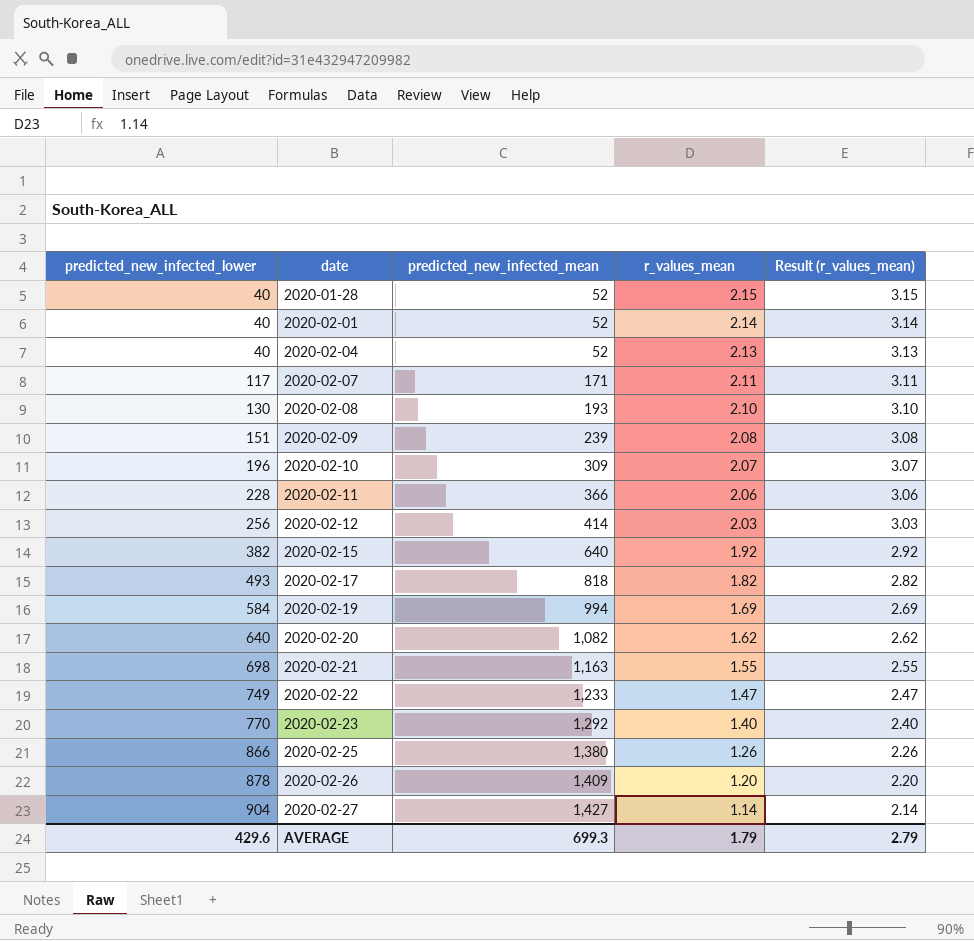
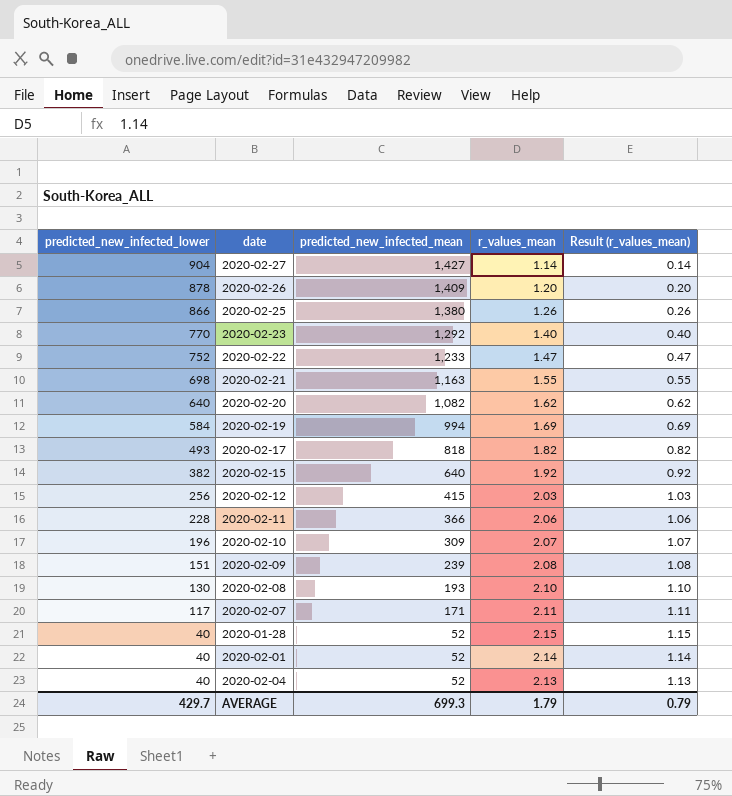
row order: predicted_new_infected_lower ascending -> predicted_new_infected_lower descending
column Result (r_values_mean) | formula: [r_values_mean] + 1 -> [r_values_mean] - 1
2020-02-22 | predicted_new_infected_lower: 749 -> 752
2020-02-12 | predicted_new_infected_mean: 414 -> 415
AVERAGE | predicted_new_infected_lower: 429.6 -> 429.7
AVERAGE | Result (r_values_mean): 2.79 -> 0.79

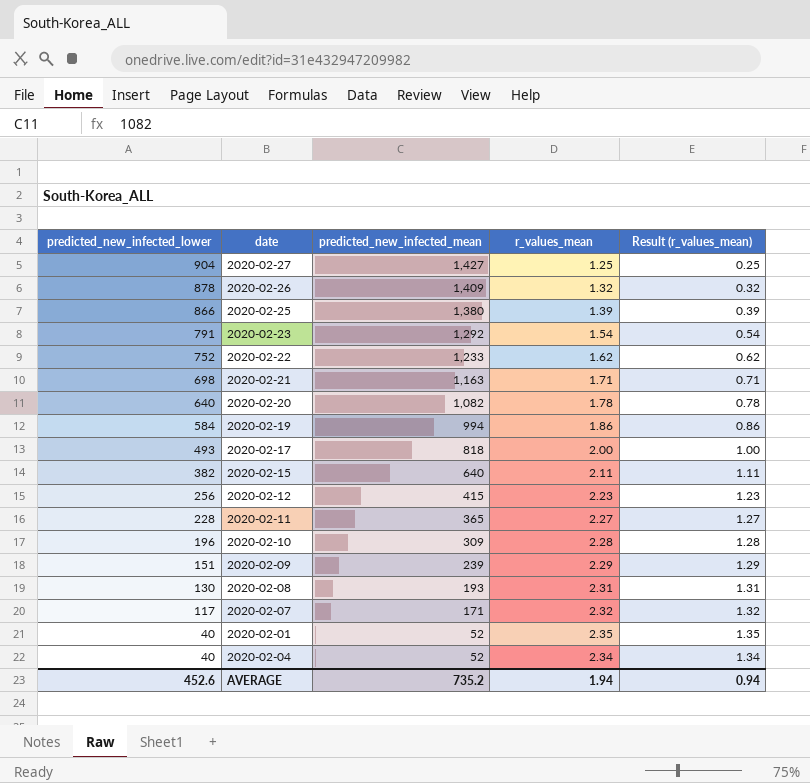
row 2020-01-28: 40 | 52 | 2.15 | 1.15 -> none
2020-02-27 | r_values_mean: 1.14 -> 1.25
2020-02-27 | Result (r_values_mean): 0.14 -> 0.25
2020-02-26 | r_values_mean: 1.20 -> 1.32
2020-02-26 | Result (r_values_mean): 0.20 -> 0.32
2020-02-25 | r_values_mean: 1.26 -> 1.39
2020-02-25 | Result (r_values_mean): 0.26 -> 0.39
2020-02-23 | predicted_new_infected_lower: 770 -> 791
2020-02-23 | r_values_mean: 1.40 -> 1.54
2020-02-23 | Result (r_values_mean): 0.40 -> 0.54
2020-02-22 | r_values_mean: 1.47 -> 1.62
2020-02-22 | Result (r_values_mean): 0.47 -> 0.62
2020-02-21 | r_values_mean: 1.55 -> 1.71
2020-02-21 | Result (r_values_mean): 0.55 -> 0.71
2020-02-20 | r_values_mean: 1.62 -> 1.78
2020-02-20 | Result (r_values_mean): 0.62 -> 0.78
2020-02-19 | r_values_mean: 1.69 -> 1.86
2020-02-19 | Result (r_values_mean): 0.69 -> 0.86
2020-02-17 | r_values_mean: 1.82 -> 2.00
2020-02-17 | Result (r_values_mean): 0.82 -> 1.00
2020-02-15 | r_values_mean: 1.92 -> 2.11
2020-02-15 | Result (r_values_mean): 0.92 -> 1.11
2020-02-12 | r_values_mean: 2.03 -> 2.23
2020-02-12 | Result (r_values_mean): 1.03 -> 1.23
2020-02-11 | predicted_new_infected_mean: 366 -> 365
2020-02-11 | r_values_mean: 2.06 -> 2.27
2020-02-11 | Result (r_values_mean): 1.06 -> 1.27
2020-02-10 | r_values_mean: 2.07 -> 2.28
2020-02-10 | Result (r_values_mean): 1.07 -> 1.28
2020-02-09 | r_values_mean: 2.08 -> 2.29
2020-02-09 | Result (r_values_mean): 1.08 -> 1.29
2020-02-08 | r_values_mean: 2.10 -> 2.31
2020-02-08 | Result (r_values_mean): 1.10 -> 1.31
2020-02-07 | r_values_mean: 2.11 -> 2.32
2020-02-07 | Result (r_values_mean): 1.11 -> 1.32
2020-02-01 | r_values_mean: 2.14 -> 2.35
2020-02-01 | Result (r_values_mean): 1.14 -> 1.35
2020-02-04 | r_values_mean: 2.13 -> 2.34
2020-02-04 | Result (r_values_mean): 1.13 -> 1.34
AVERAGE | predicted_new_infected_lower: 429.7 -> 452.6
AVERAGE | predicted_new_infected_mean: 699.3 -> 735.2
AVERAGE | r_values_mean: 1.79 -> 1.94
AVERAGE | Result (r_values_mean): 0.79 -> 0.94

